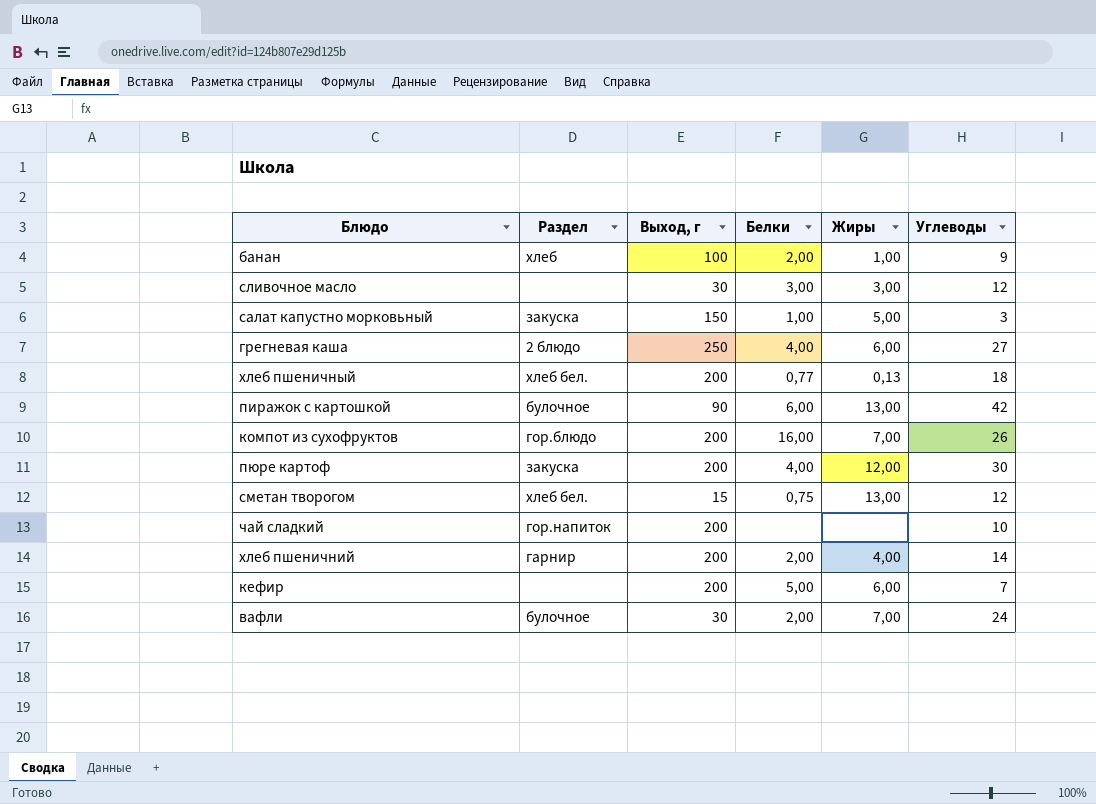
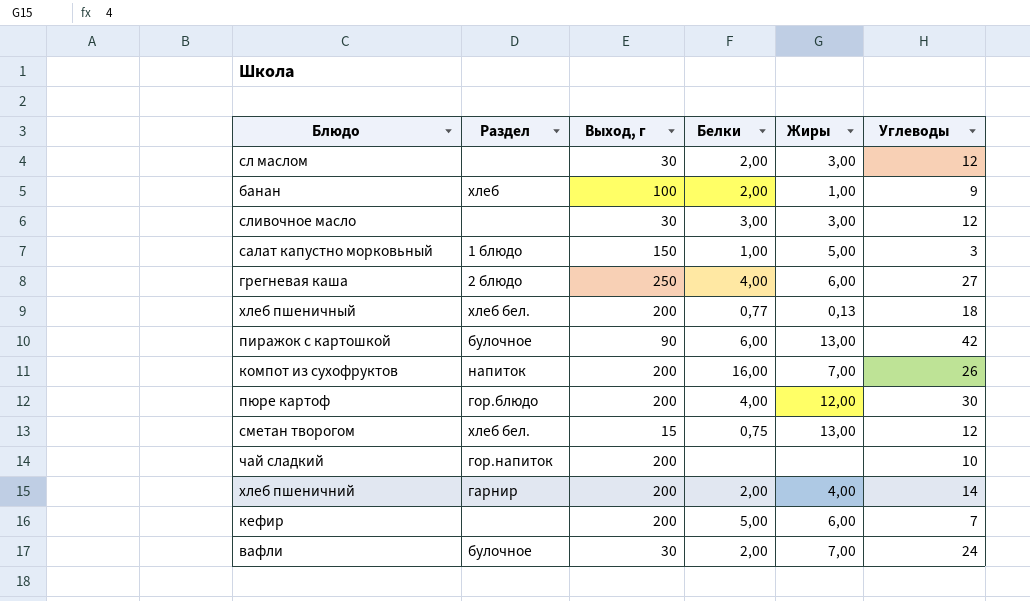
row сл маслом: none -> none | 30 | 2,00 | 3,00 | 12
салат капустно морковьный | Раздел: закуска -> 1 блюдо
компот из сухофруктов | Раздел: гор.блюдо -> напиток
пюре картоф | Раздел: закуска -> гор.блюдо

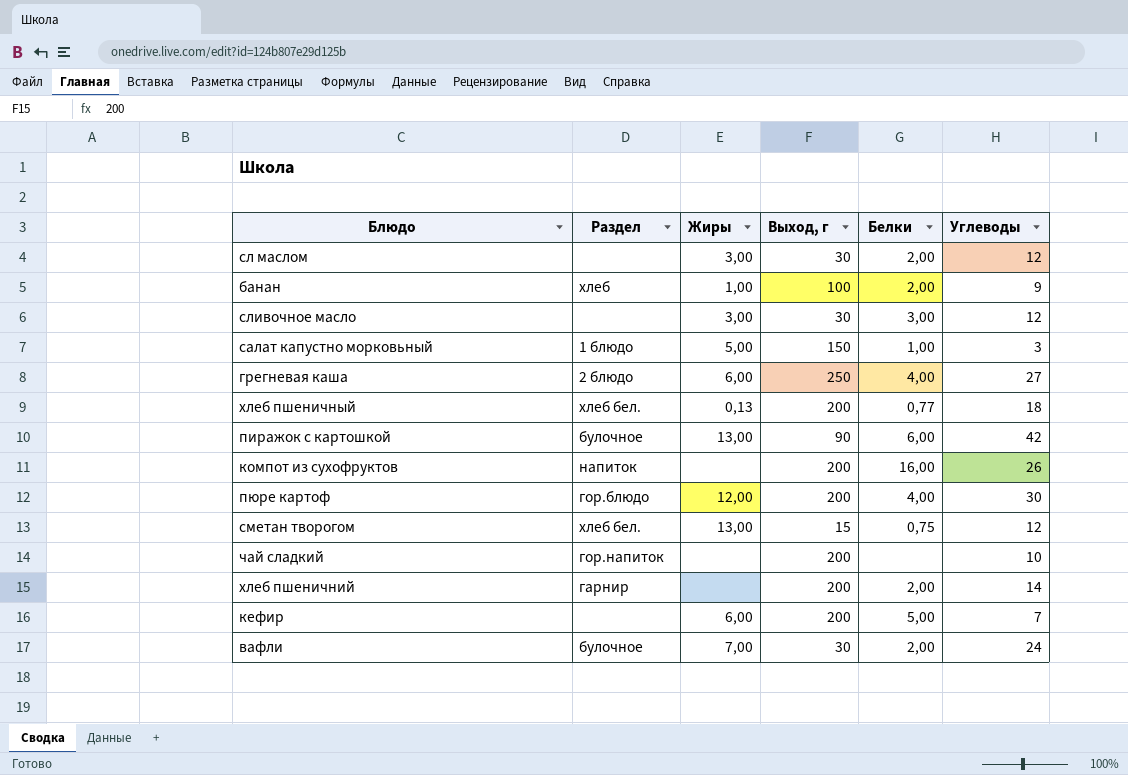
column Жиры | position: 5 -> 3
компот из сухофруктов | Жиры: 7,00 -> none
хлеб пшеничний | Жиры: 4,00 -> none

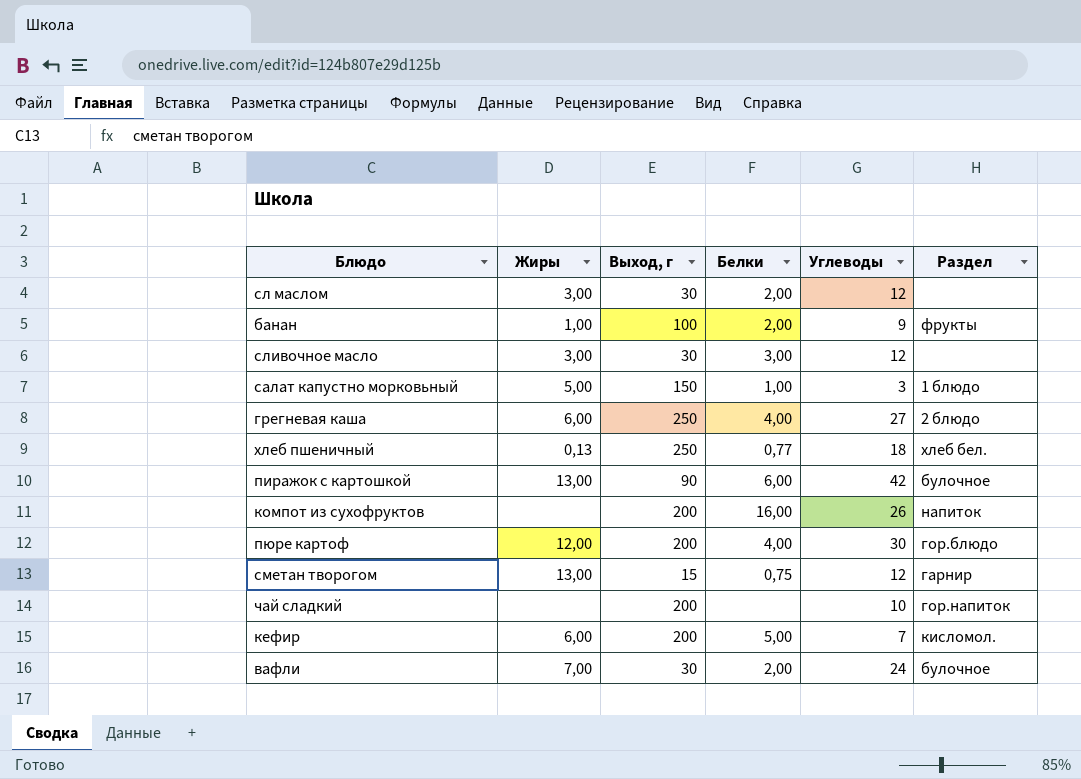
column Раздел | position: 2 -> 6
row хлеб пшеничний: гарнир | none | 200 | 2,00 | 14 -> none
банан | Раздел: хлеб -> фрукты
хлеб пшеничный | Выход, г: 200 -> 250
сметан творогом | Раздел: хлеб бел. -> гарнир
кефир | Раздел: none -> кисломол.

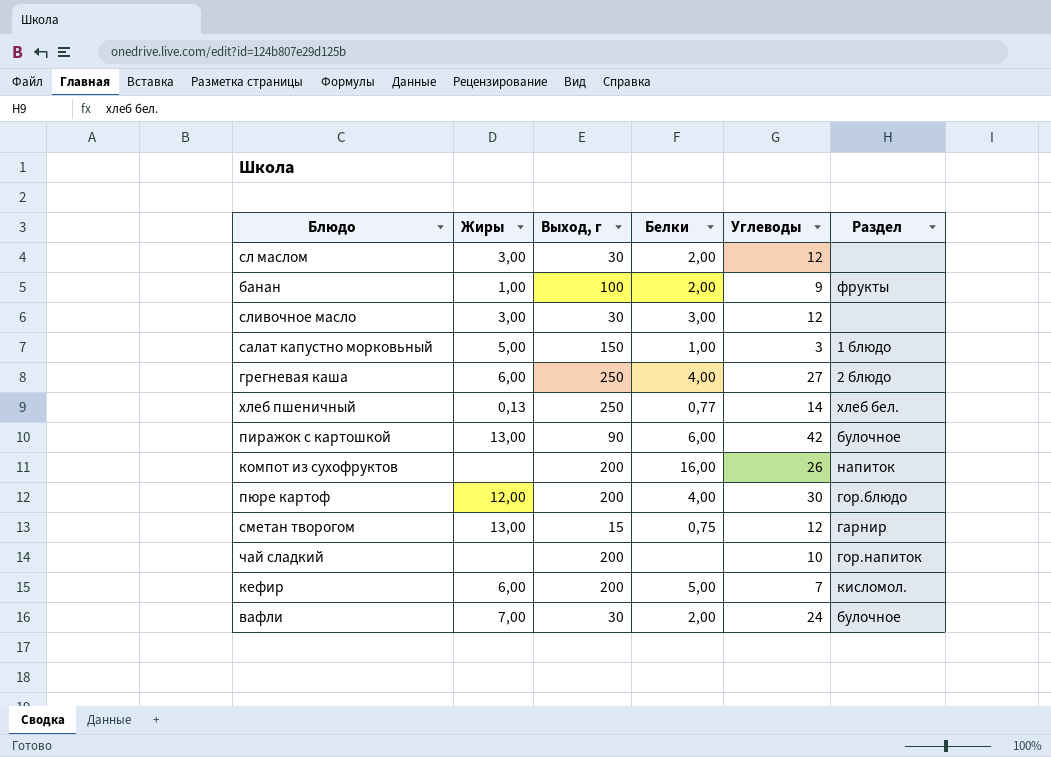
хлеб пшеничный | Углеводы: 18 -> 14

